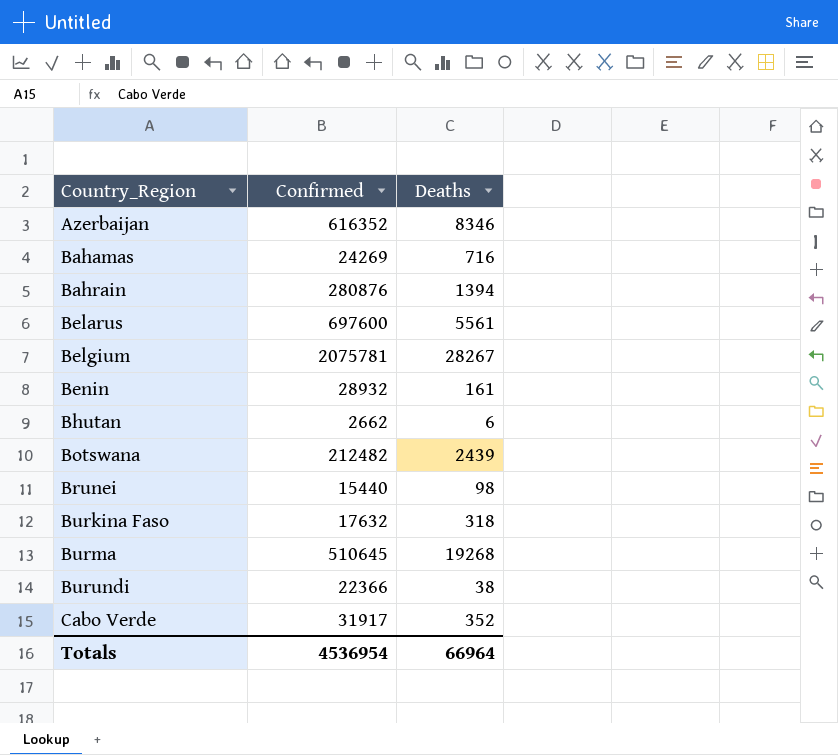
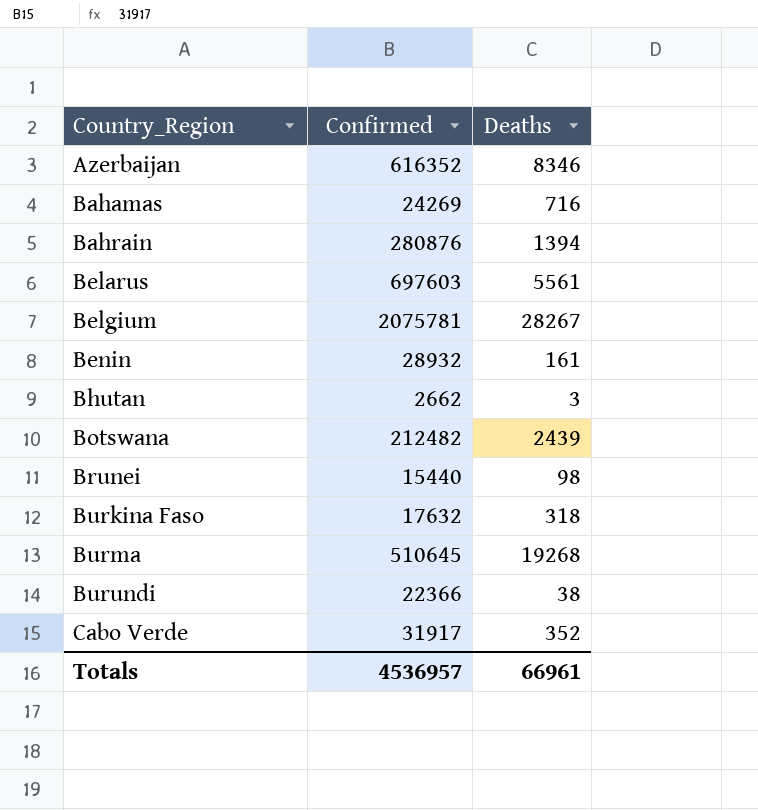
Belarus | Confirmed: 697600 -> 697603
Bhutan | Deaths: 6 -> 3
Totals | Confirmed: 4536954 -> 4536957
Totals | Deaths: 66964 -> 66961

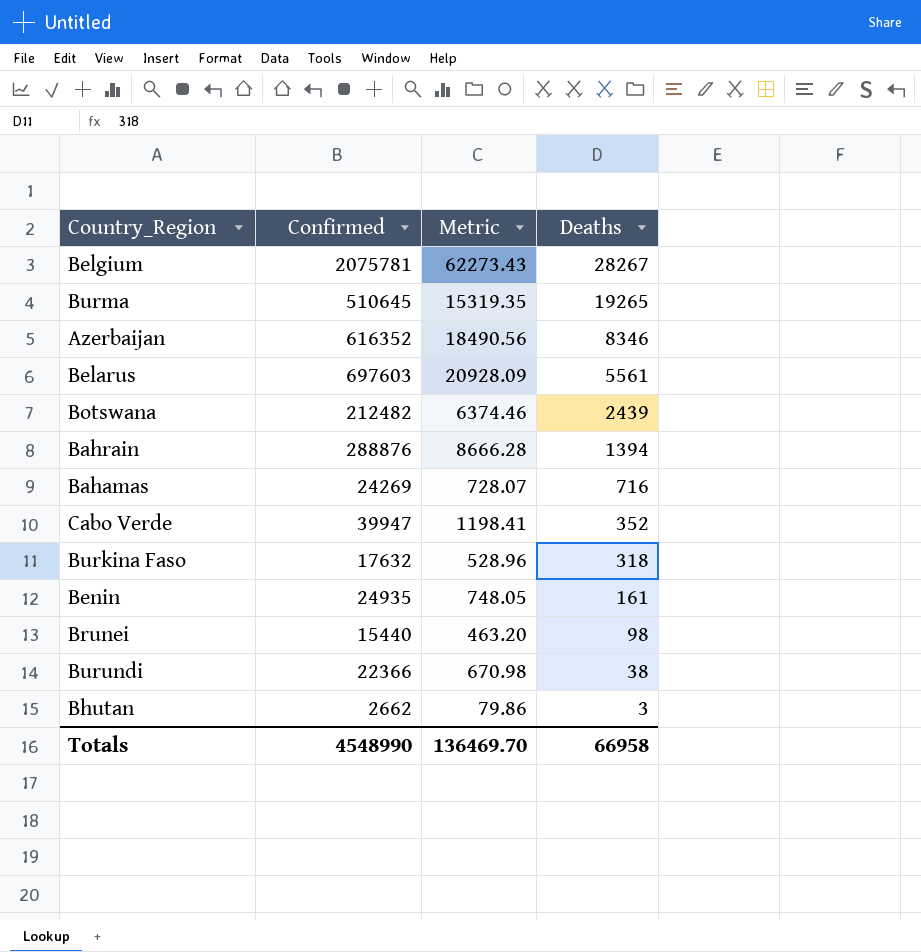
row order: Country_Region ascending -> Deaths descending
column Metric | formula: none -> [Confirmed] * 0.03
Burma | Deaths: 19268 -> 19265
Bahrain | Confirmed: 280876 -> 288876
Cabo Verde | Confirmed: 31917 -> 39947
Benin | Confirmed: 28932 -> 24935
Totals | Confirmed: 4536957 -> 4548990
Totals | Deaths: 66961 -> 66958

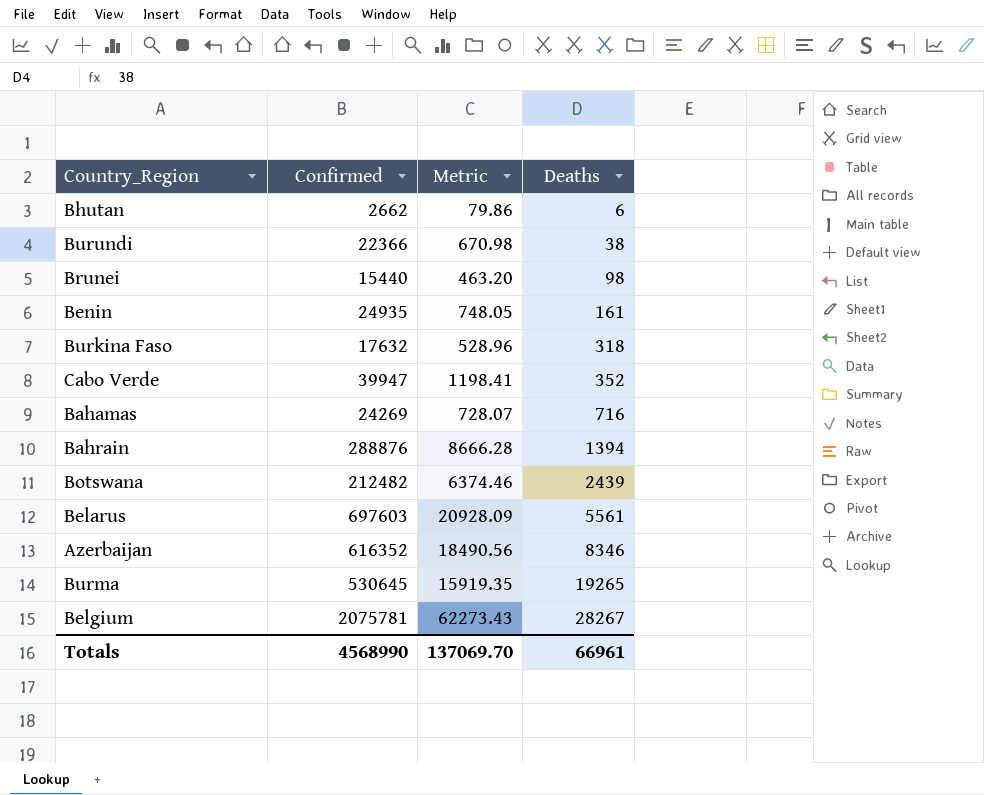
row order: Deaths descending -> Deaths ascending
Bhutan | Deaths: 3 -> 6
Burma | Confirmed: 510645 -> 530645
Burma | Metric: 15319.35 -> 15919.35
Totals | Confirmed: 4548990 -> 4568990
Totals | Metric: 136469.70 -> 137069.70
Totals | Deaths: 66958 -> 66961

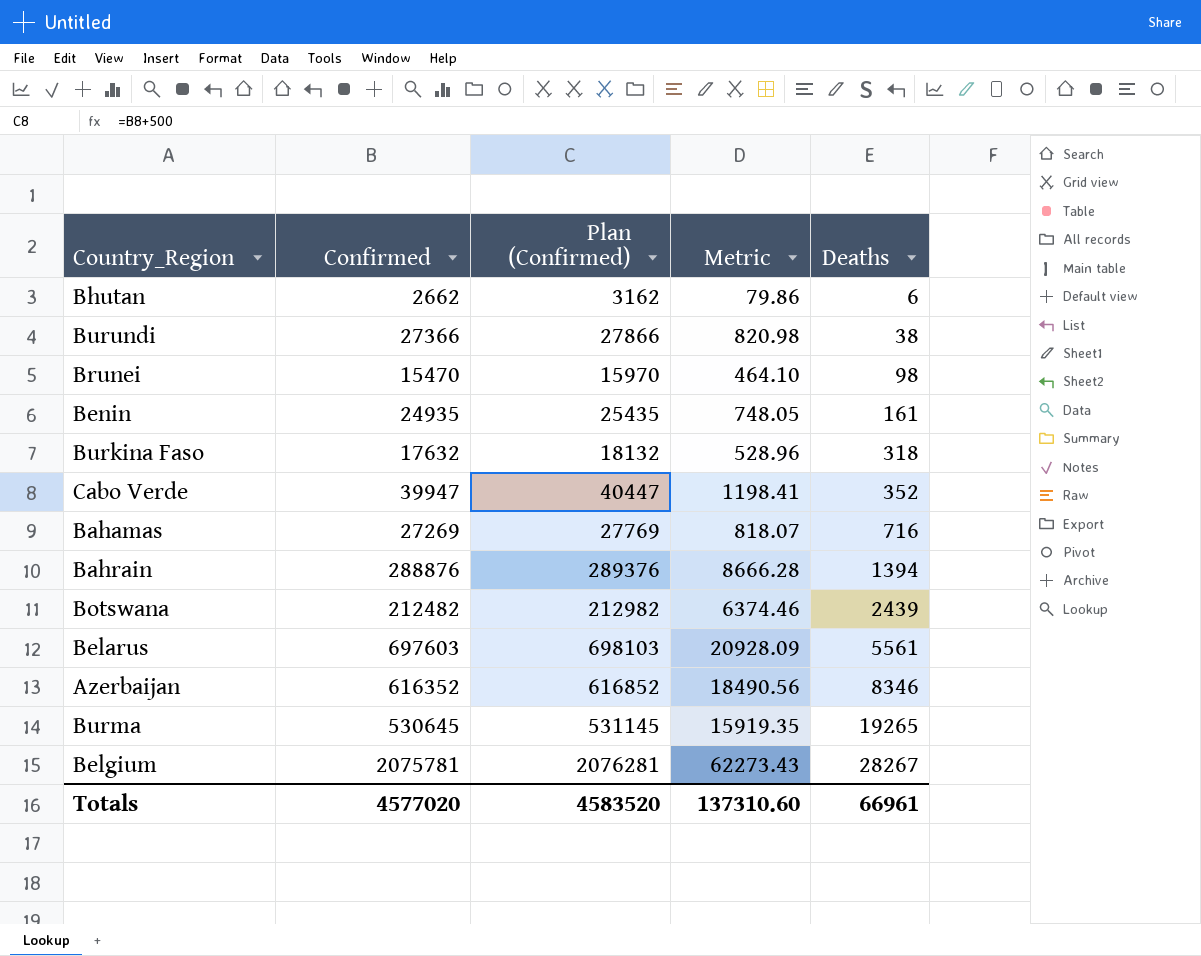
column Plan (Confirmed) | formula: none -> [Confirmed] + 500
Burundi | Confirmed: 22366 -> 27366
Burundi | Metric: 670.98 -> 820.98
Brunei | Confirmed: 15440 -> 15470
Brunei | Metric: 463.20 -> 464.10
Bahamas | Confirmed: 24269 -> 27269
Bahamas | Metric: 728.07 -> 818.07
Totals | Confirmed: 4568990 -> 4577020
Totals | Metric: 137069.70 -> 137310.60

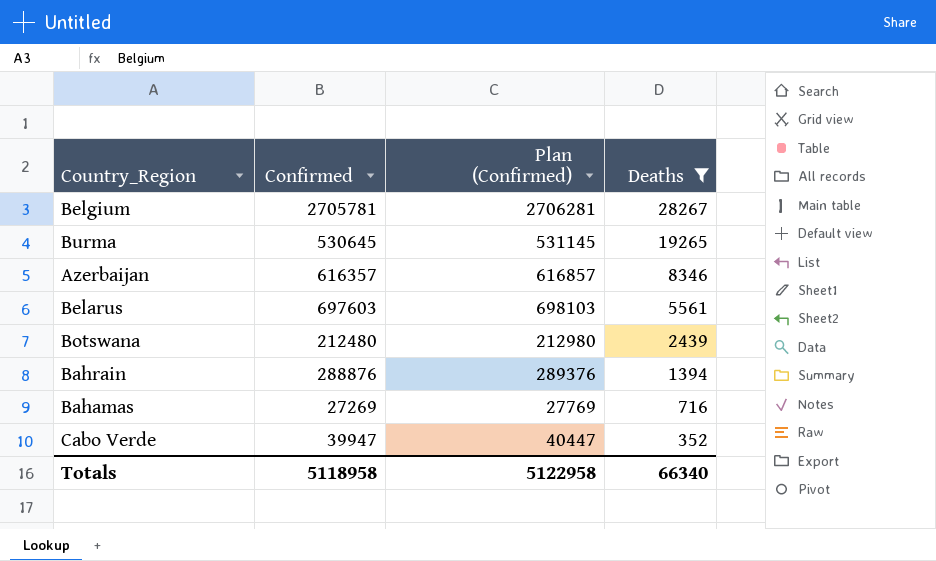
filter: none -> Deaths >= 352
row order: Deaths ascending -> Deaths descending
column Metric | formula: [Confirmed] * 0.03 -> none
Belgium | Confirmed: 2075781 -> 2705781
Belgium | Plan (Confirmed): 2076281 -> 2706281
Azerbaijan | Confirmed: 616352 -> 616357
Azerbaijan | Plan (Confirmed): 616852 -> 616857
Botswana | Confirmed: 212482 -> 212480
Botswana | Plan (Confirmed): 212982 -> 212980
Totals | Confirmed: 4577020 -> 5118958
Totals | Plan (Confirmed): 4583520 -> 5122958
Totals | Deaths: 66961 -> 66340

